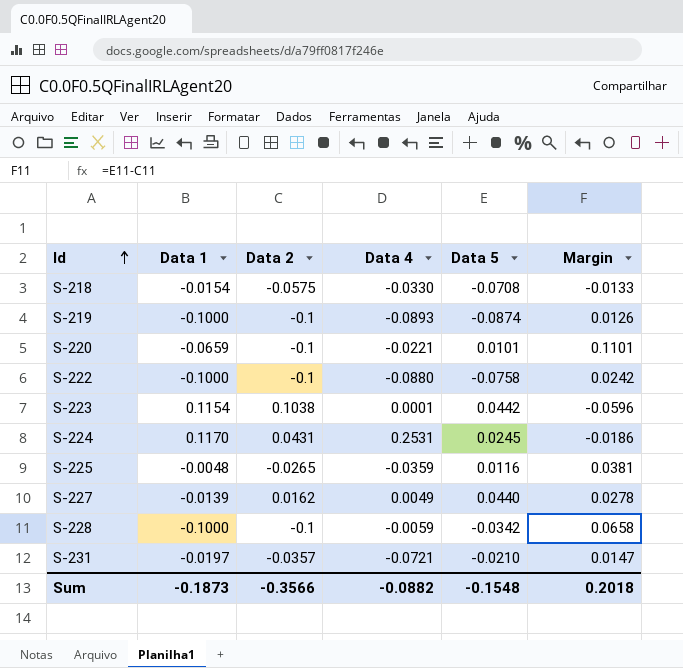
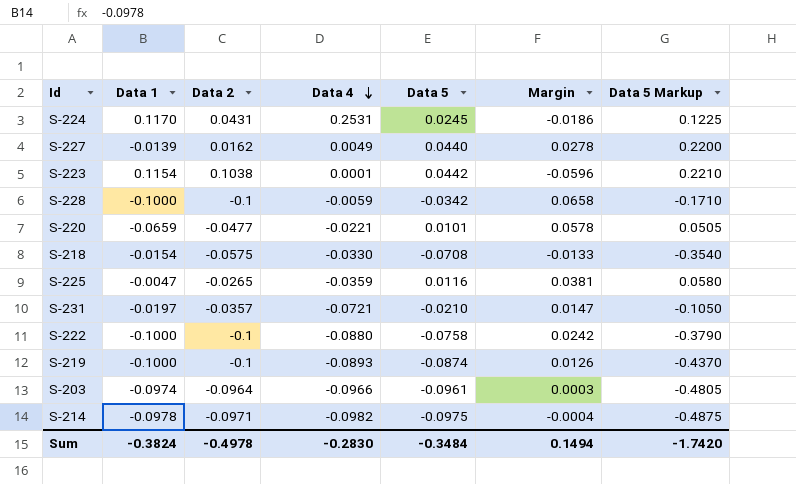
row order: Id ascending -> Data 4 descending
column Data 5 Markup | formula: none -> [Data 5] * 5
S-220 | Data 2: -0.1 -> -0.0477
S-220 | Margin: 0.1101 -> 0.0578
S-225 | Data 1: -0.0048 -> -0.0047
row S-203: none -> -0.0974 | -0.0964 | -0.0966 | -0.0961 | 0.0003 | -0.4805
row S-214: none -> -0.0978 | -0.0971 | -0.0982 | -0.0975 | -0.0004 | -0.4875
Sum | Data 1: -0.1873 -> -0.3824
Sum | Data 2: -0.3566 -> -0.4978
Sum | Data 4: -0.0882 -> -0.2830
Sum | Data 5: -0.1548 -> -0.3484
Sum | Margin: 0.2018 -> 0.1494

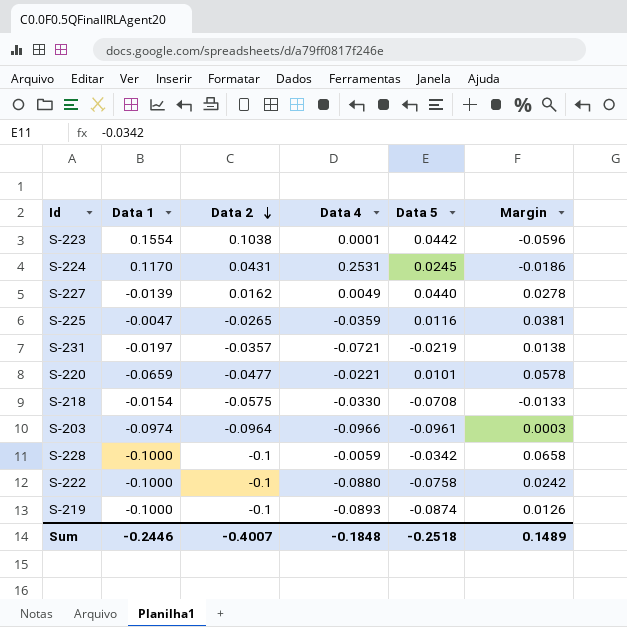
row order: Data 4 descending -> Data 2 descending
column Data 5 Markup | formula: [Data 5] * 5 -> none
row S-214: -0.0978 | -0.0971 | -0.0982 | -0.0975 | -0.0004 | -0.4875 -> none
S-223 | Data 1: 0.1154 -> 0.1554
S-231 | Data 5: -0.0210 -> -0.0219
S-231 | Margin: 0.0147 -> 0.0138
Sum | Data 1: -0.3824 -> -0.2446
Sum | Data 2: -0.4978 -> -0.4007
Sum | Data 4: -0.2830 -> -0.1848
Sum | Data 5: -0.3484 -> -0.2518
Sum | Margin: 0.1494 -> 0.1489

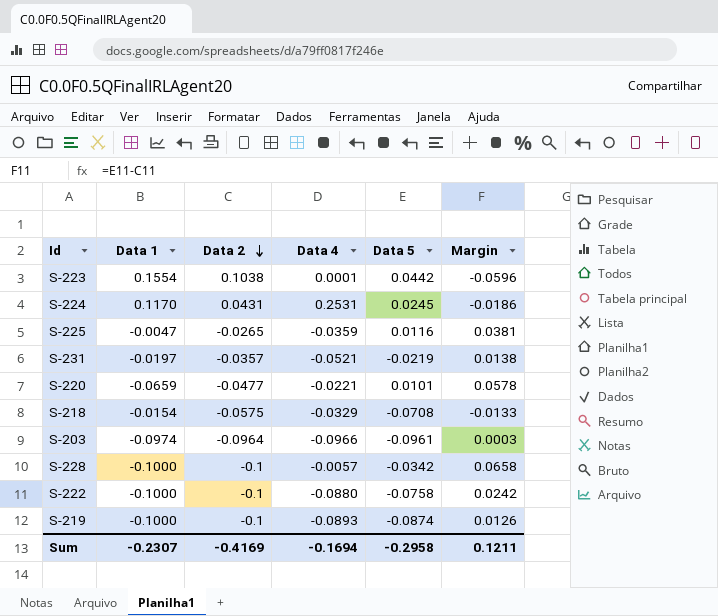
row S-227: -0.0139 | 0.0162 | 0.0049 | 0.0440 | 0.0278 -> none
S-231 | Data 4: -0.0721 -> -0.0521
S-218 | Data 4: -0.0330 -> -0.0329
S-228 | Data 4: -0.0059 -> -0.0057
Sum | Data 1: -0.2446 -> -0.2307
Sum | Data 2: -0.4007 -> -0.4169
Sum | Data 4: -0.1848 -> -0.1694
Sum | Data 5: -0.2518 -> -0.2958
Sum | Margin: 0.1489 -> 0.1211

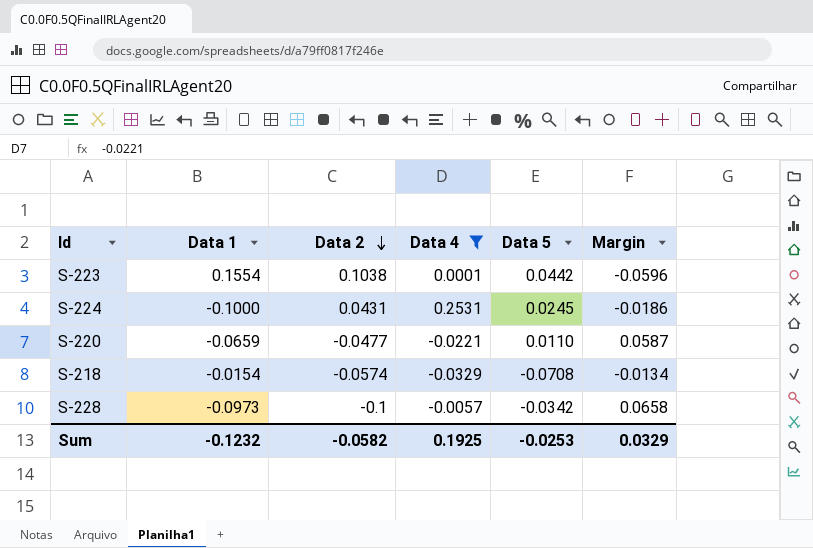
filter: none -> Data 4 >= -0.0329
S-224 | Data 1: 0.1170 -> -0.1000
S-220 | Data 5: 0.0101 -> 0.0110
S-220 | Margin: 0.0578 -> 0.0587
S-218 | Data 2: -0.0575 -> -0.0574
S-218 | Margin: -0.0133 -> -0.0134
S-228 | Data 1: -0.1000 -> -0.0973
Sum | Data 1: -0.2307 -> -0.1232
Sum | Data 2: -0.4169 -> -0.0582
Sum | Data 4: -0.1694 -> 0.1925
Sum | Data 5: -0.2958 -> -0.0253
Sum | Margin: 0.1211 -> 0.0329

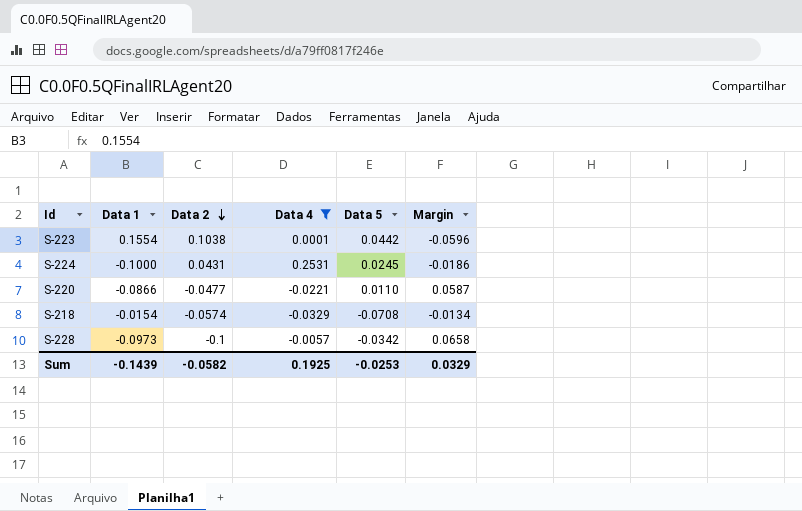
S-220 | Data 1: -0.0659 -> -0.0866
Sum | Data 1: -0.1232 -> -0.1439

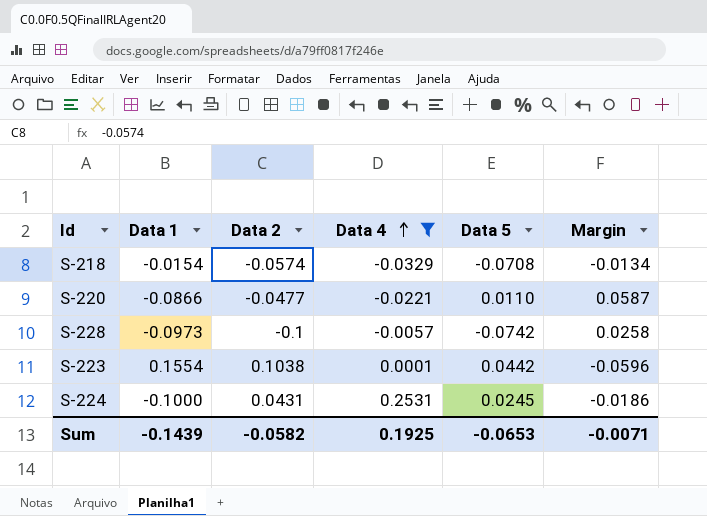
row order: Data 2 descending -> Data 4 ascending
S-228 | Data 5: -0.0342 -> -0.0742
S-228 | Margin: 0.0658 -> 0.0258
Sum | Data 5: -0.0253 -> -0.0653
Sum | Margin: 0.0329 -> -0.0071

